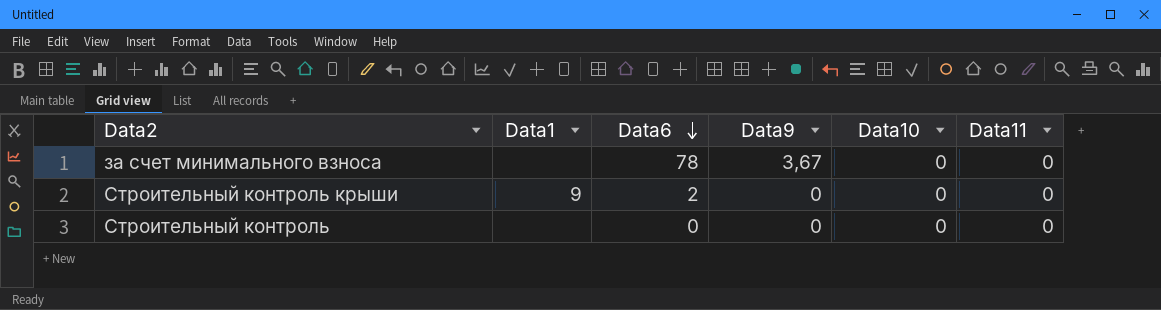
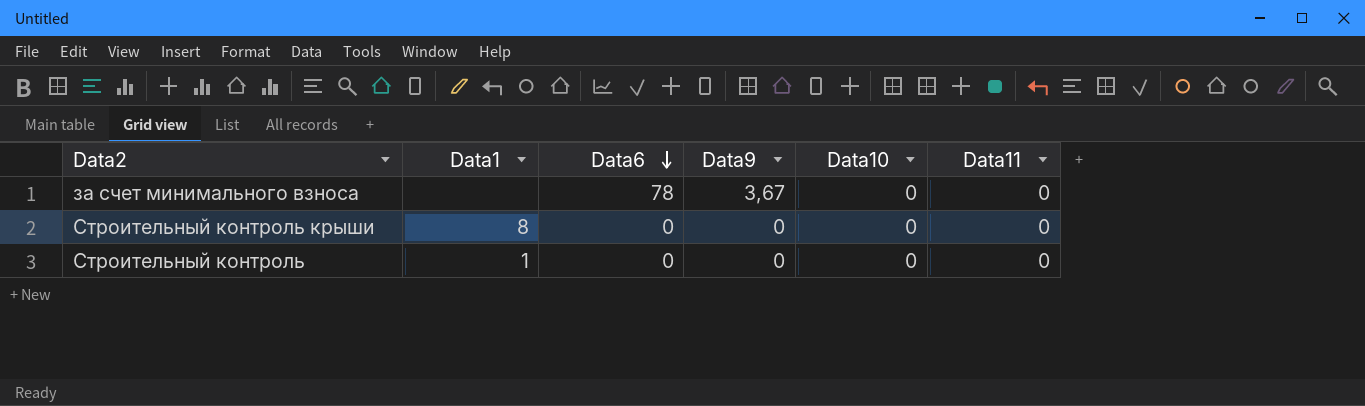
Строительный контроль крыши | Data1: 9 -> 8
Строительный контроль крыши | Data6: 2 -> 0
Строительный контроль | Data1: none -> 1

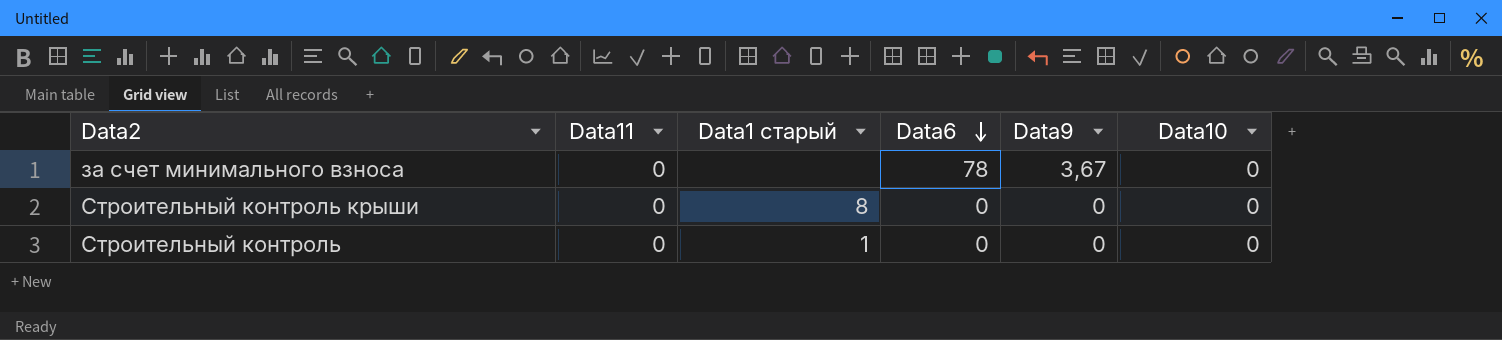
column Data11 | position: 6 -> 2
column name: Data1 -> Data1 старый

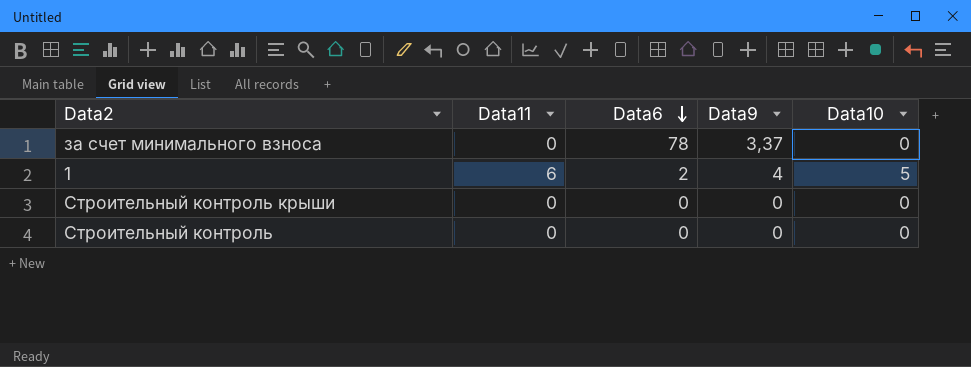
column Data1 старый | position: 3 -> none
за счет минимального взноса | Data9: 3,67 -> 3,37
row 1: none -> 6 | 2 | 4 | 5

